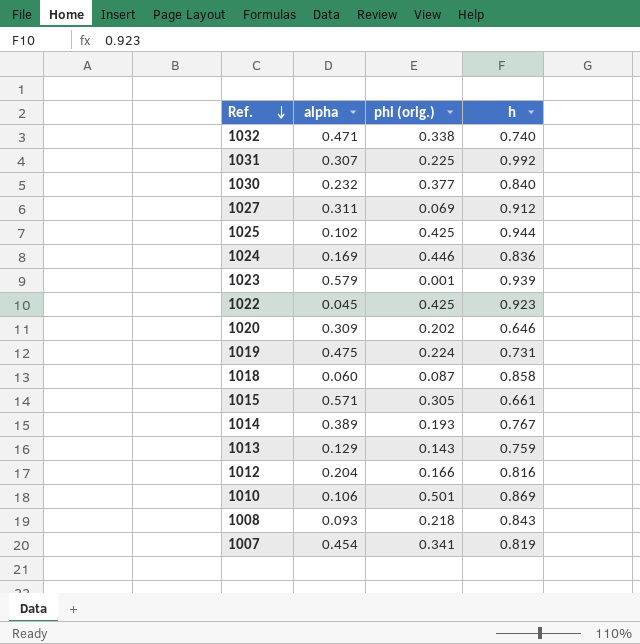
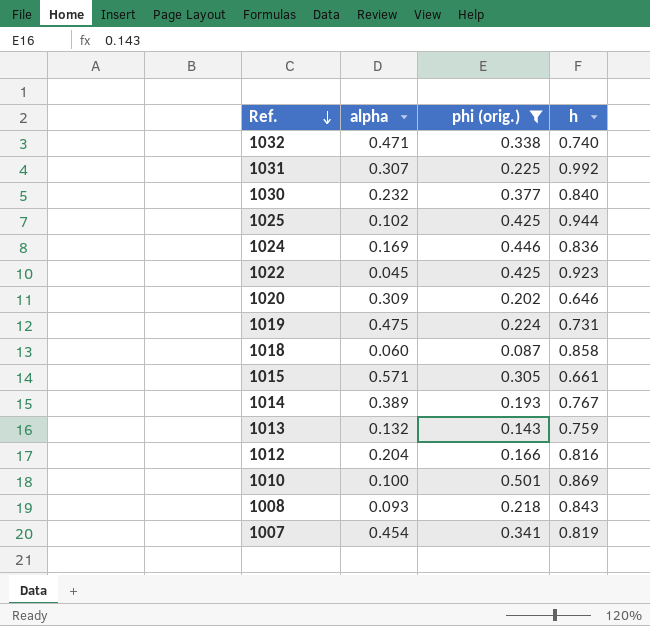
filter: none -> phi (orig.) >= 0.087
1013 | alpha: 0.129 -> 0.132
1010 | alpha: 0.106 -> 0.100

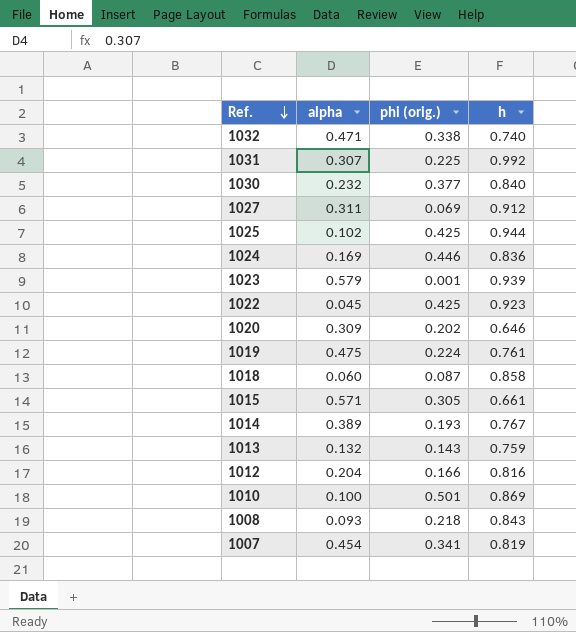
filter: phi (orig.) >= 0.087 -> none
1019 | h: 0.731 -> 0.761

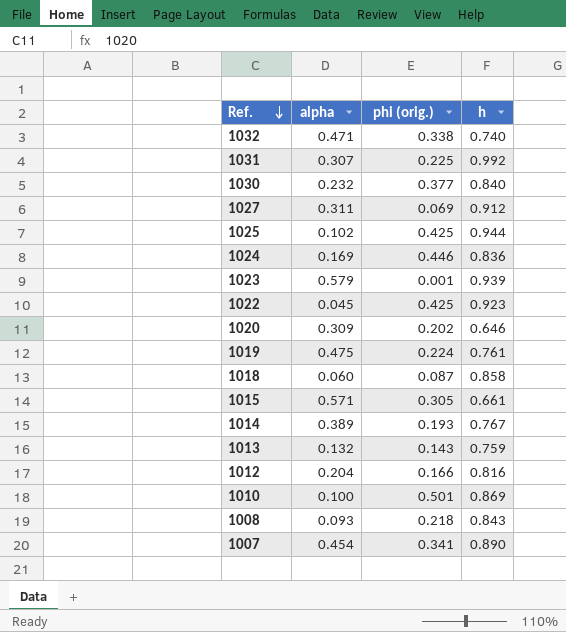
1007 | h: 0.819 -> 0.890

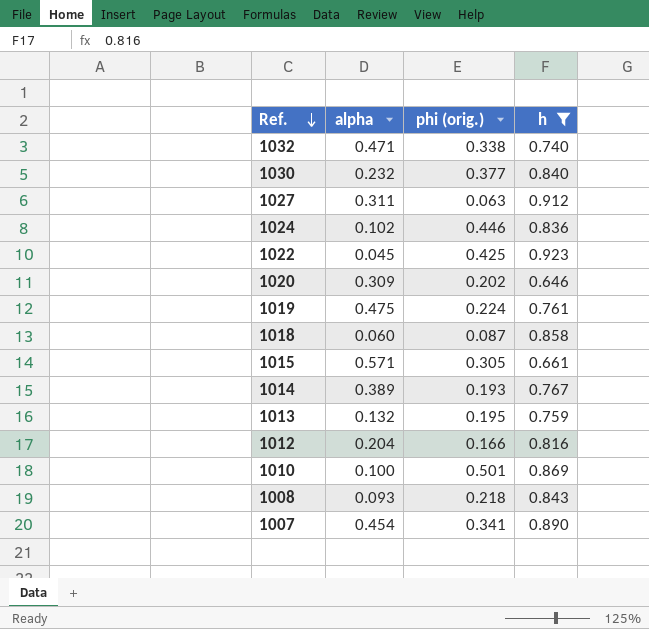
filter: none -> h <= 0.923
1027 | phi (orig.): 0.069 -> 0.063
1024 | alpha: 0.169 -> 0.102
1013 | phi (orig.): 0.143 -> 0.195

